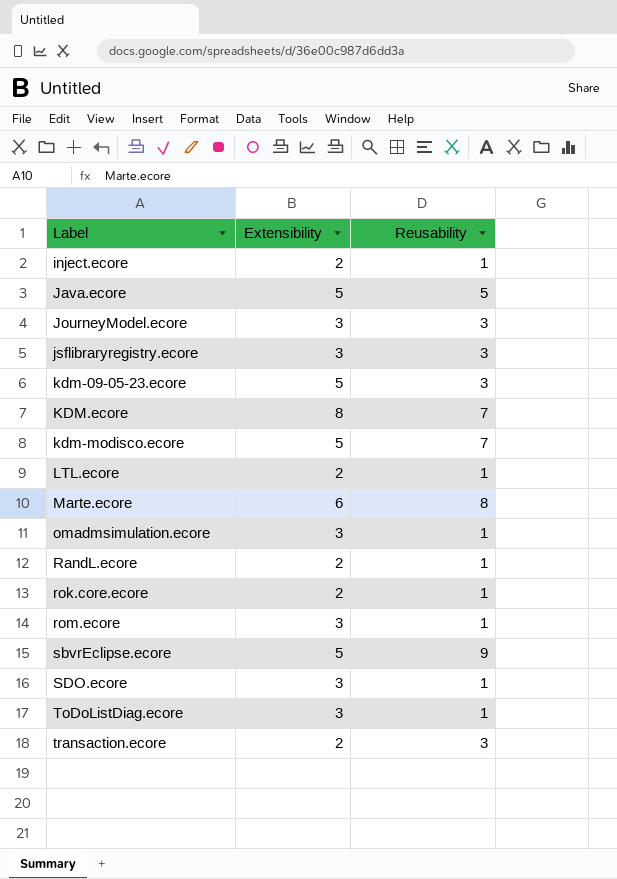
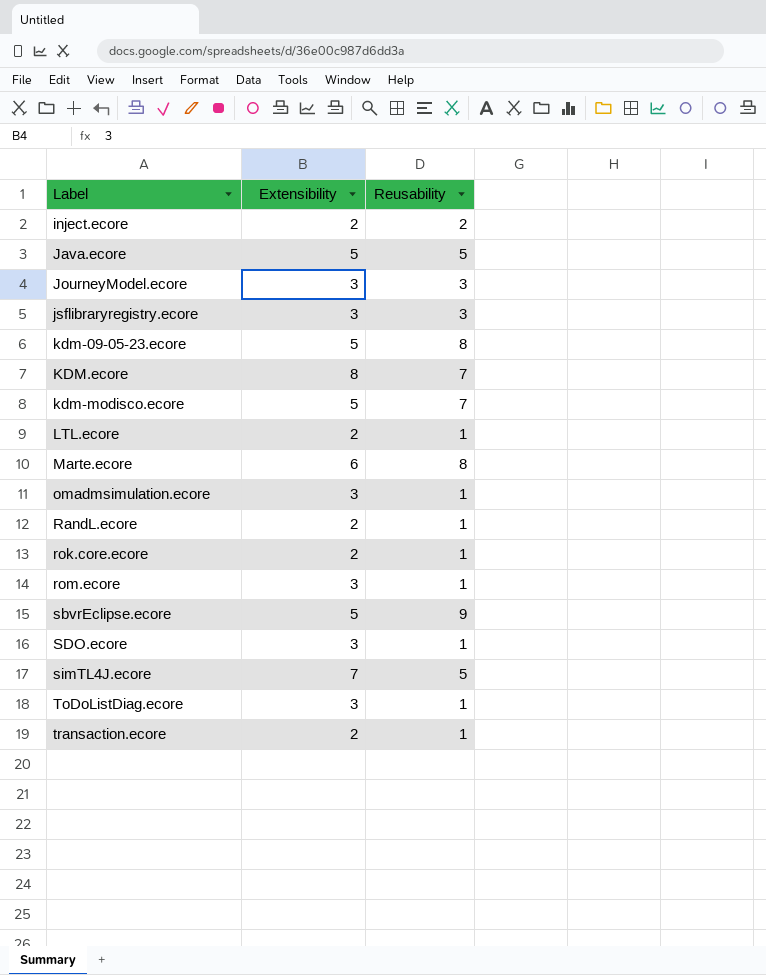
inject.ecore | Reusability: 1 -> 2
kdm-09-05-23.ecore | Reusability: 3 -> 8
row simTL4J.ecore: none -> 7 | 5
transaction.ecore | Reusability: 3 -> 1

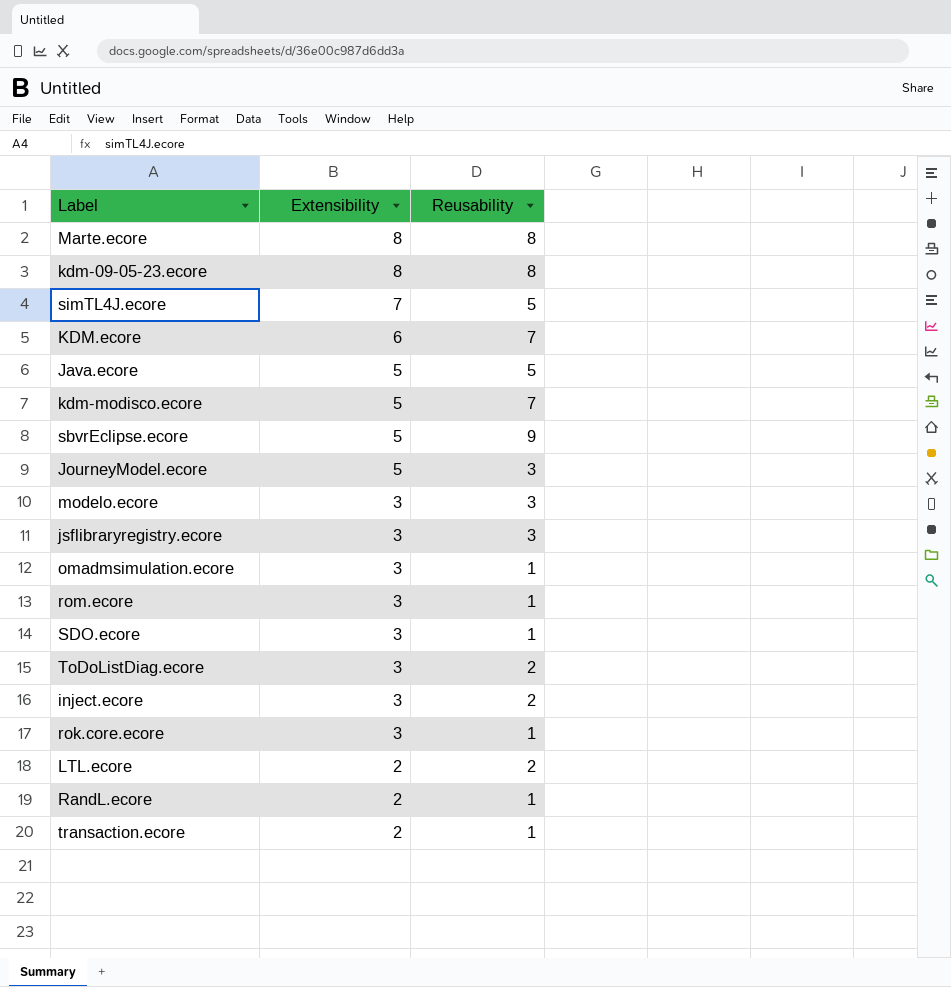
row order: none -> Extensibility descending
Marte.ecore | Extensibility: 6 -> 8
kdm-09-05-23.ecore | Extensibility: 5 -> 8
KDM.ecore | Extensibility: 8 -> 6
JourneyModel.ecore | Extensibility: 3 -> 5
row modelo.ecore: none -> 3 | 3
ToDoListDiag.ecore | Reusability: 1 -> 2
inject.ecore | Extensibility: 2 -> 3
rok.core.ecore | Extensibility: 2 -> 3
LTL.ecore | Reusability: 1 -> 2

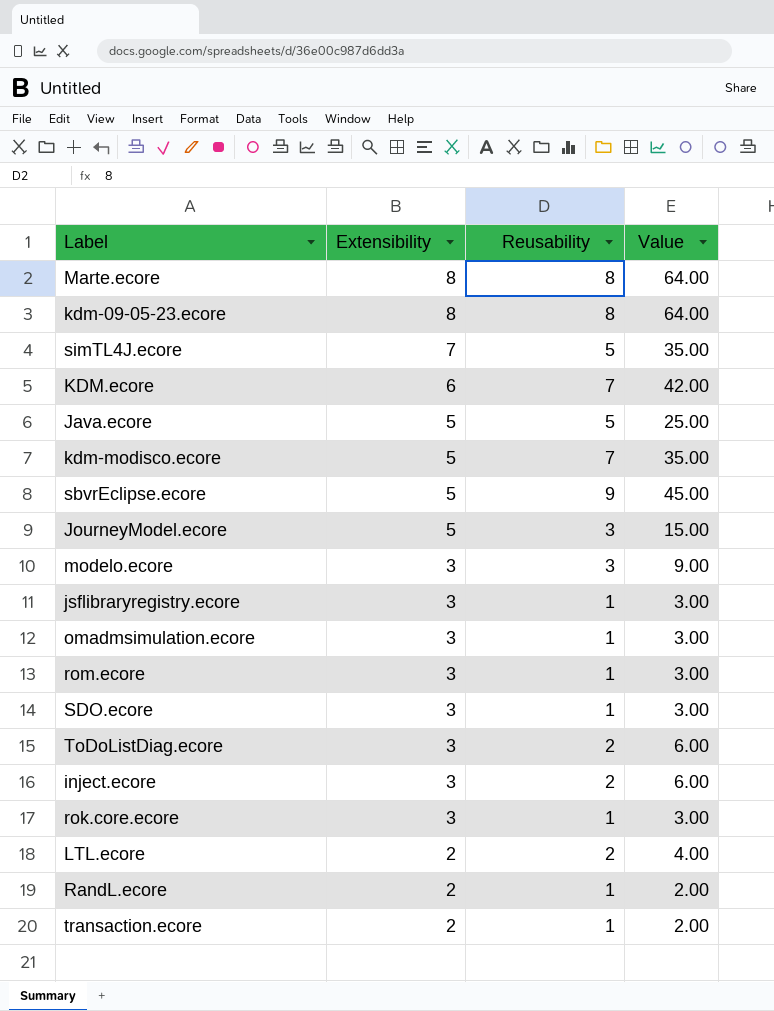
column Value | formula: none -> [Extensibility] * [Reusability]
jsflibraryregistry.ecore | Reusability: 3 -> 1

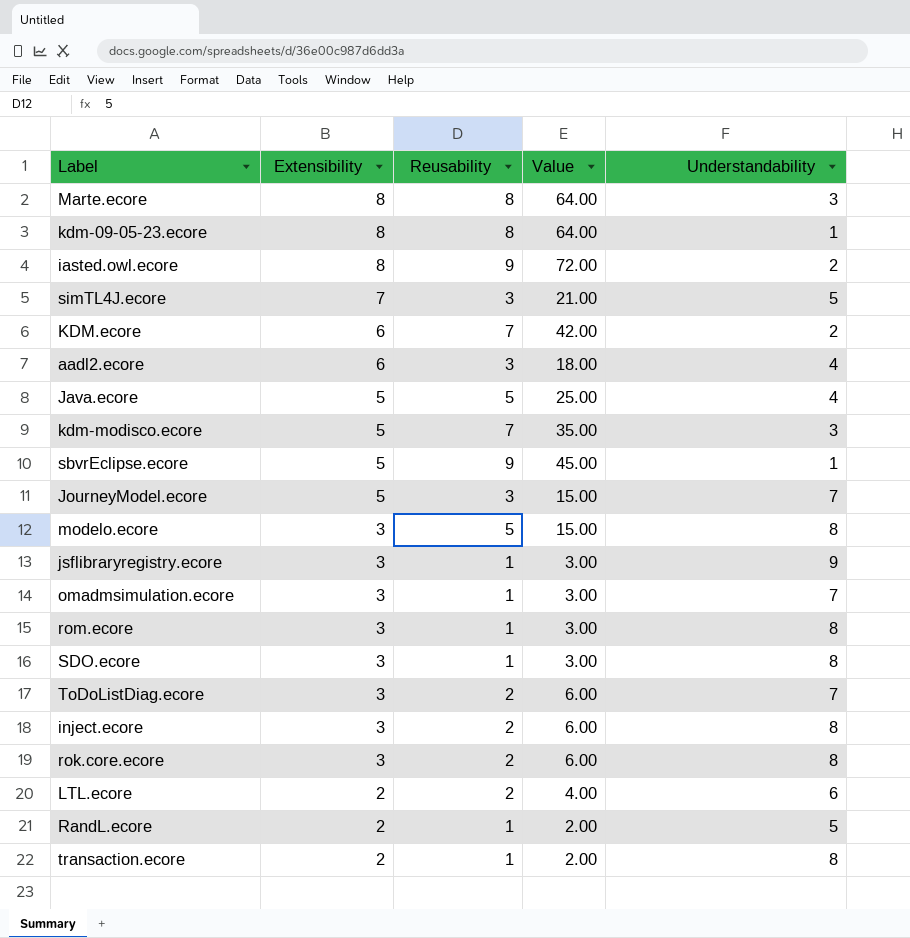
column Understandability | position: none -> 5
row iasted.owl.ecore: none -> 8 | 9 | 72.00 | 2
simTL4J.ecore | Reusability: 5 -> 3
simTL4J.ecore | Value: 35.00 -> 21.00
row aadl2.ecore: none -> 6 | 3 | 18.00 | 4
modelo.ecore | Reusability: 3 -> 5
modelo.ecore | Value: 9.00 -> 15.00
rok.core.ecore | Reusability: 1 -> 2
rok.core.ecore | Value: 3.00 -> 6.00

